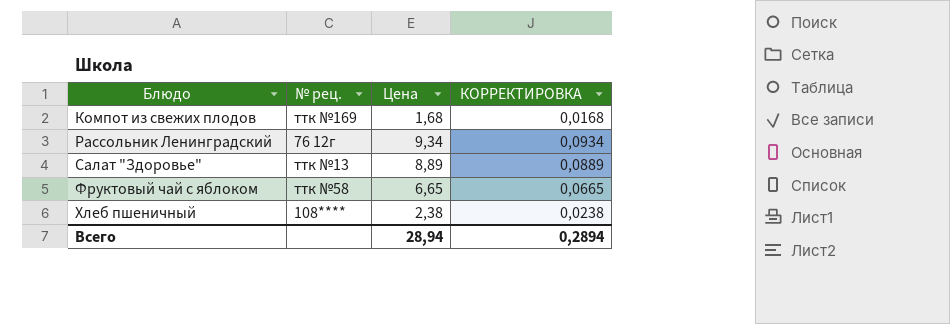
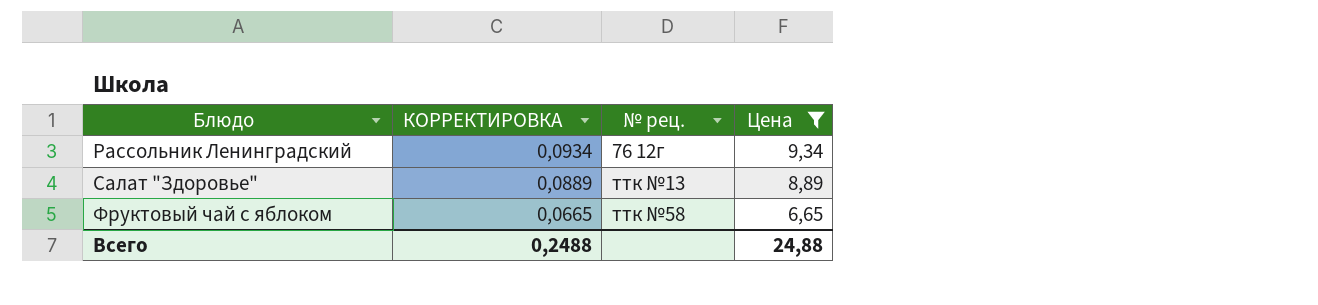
filter: none -> Цена >= 6,65
column КОРРЕКТИРОВКА | position: 4 -> 2
Всего | КОРРЕКТИРОВКА: 0,2894 -> 0,2488
Всего | Цена: 28,94 -> 24,88

